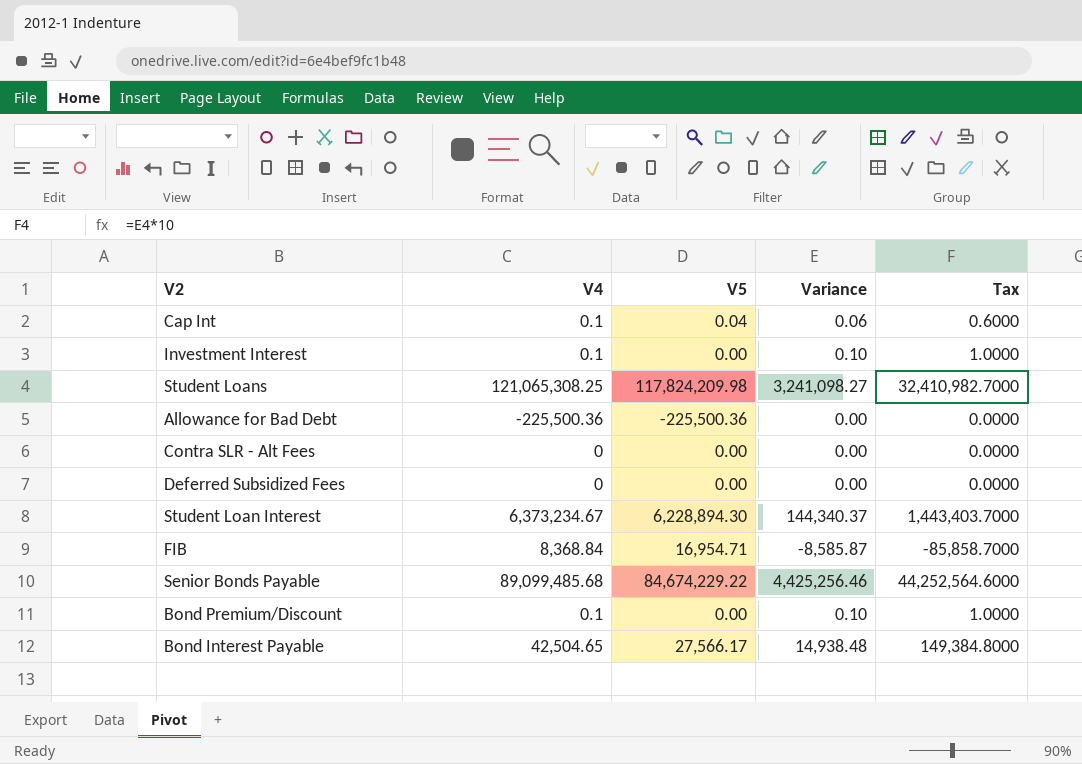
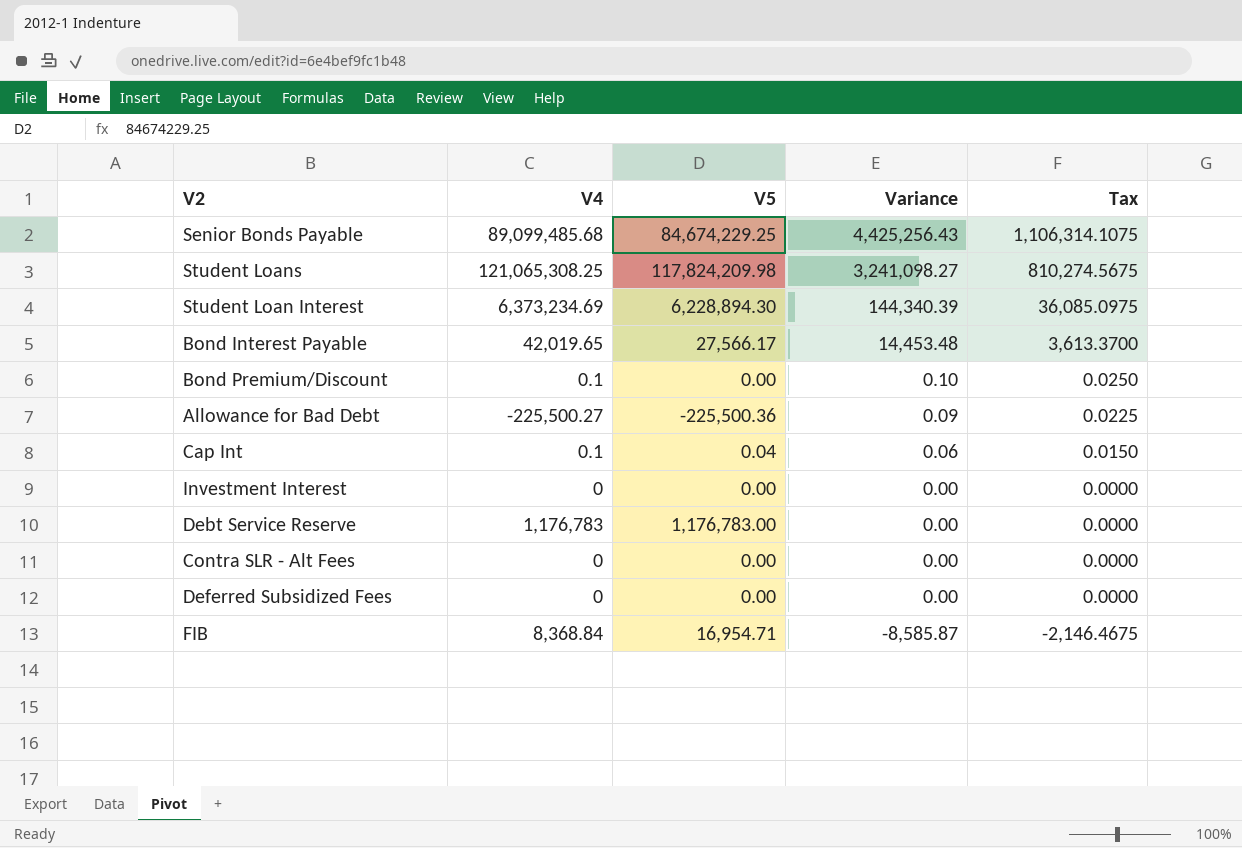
row order: none -> Variance descending
column Tax | formula: [Variance] * 10 -> [Variance] * 0.25
Senior Bonds Payable | V5: 84,674,229.22 -> 84,674,229.25
Senior Bonds Payable | Variance: 4,425,256.46 -> 4,425,256.43
Student Loan Interest | V4: 6,373,234.67 -> 6,373,234.69
Student Loan Interest | Variance: 144,340.37 -> 144,340.39
Bond Interest Payable | V4: 42,504.65 -> 42,019.65
Bond Interest Payable | Variance: 14,938.48 -> 14,453.48
Allowance for Bad Debt | V4: -225,500.36 -> -225,500.27
Allowance for Bad Debt | Variance: 0.00 -> 0.09
Investment Interest | V4: 0.1 -> 0
Investment Interest | Variance: 0.10 -> 0.00
row Debt Service Reserve: none -> 1,176,783 | 1,176,783.00 | 0.00 | 0.0000

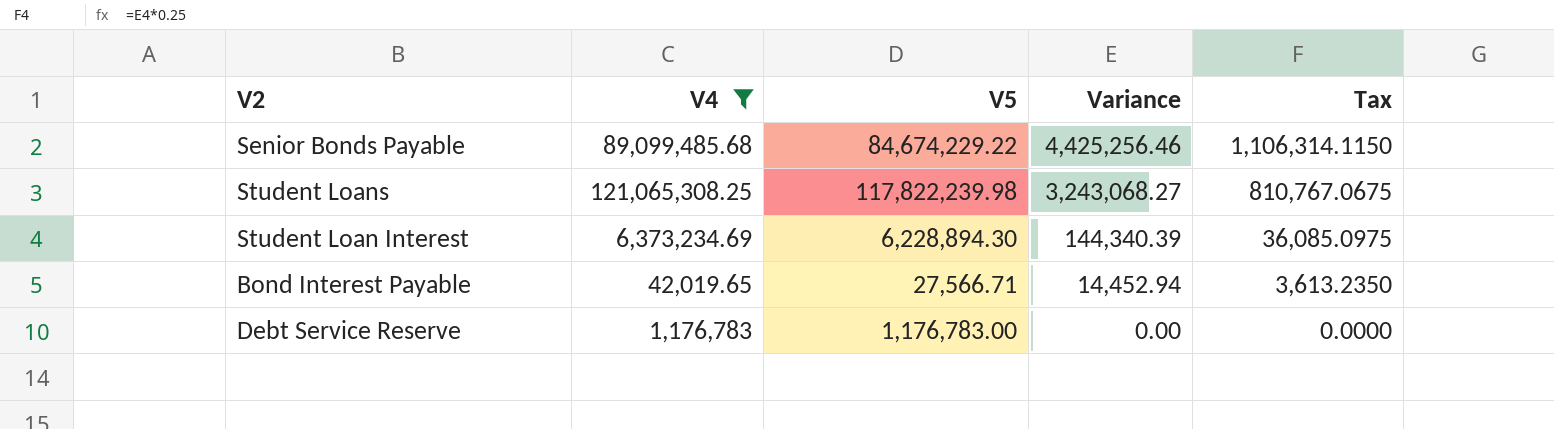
filter: none -> V4 >= 42,019.65
Senior Bonds Payable | V5: 84,674,229.25 -> 84,674,229.22
Senior Bonds Payable | Variance: 4,425,256.43 -> 4,425,256.46
Senior Bonds Payable | Tax: 1,106,314.1075 -> 1,106,314.1150
Student Loans | V5: 117,824,209.98 -> 117,822,239.98
Student Loans | Variance: 3,241,098.27 -> 3,243,068.27
Student Loans | Tax: 810,274.5675 -> 810,767.0675
Bond Interest Payable | V5: 27,566.17 -> 27,566.71
Bond Interest Payable | Variance: 14,453.48 -> 14,452.94
Bond Interest Payable | Tax: 3,613.3700 -> 3,613.2350

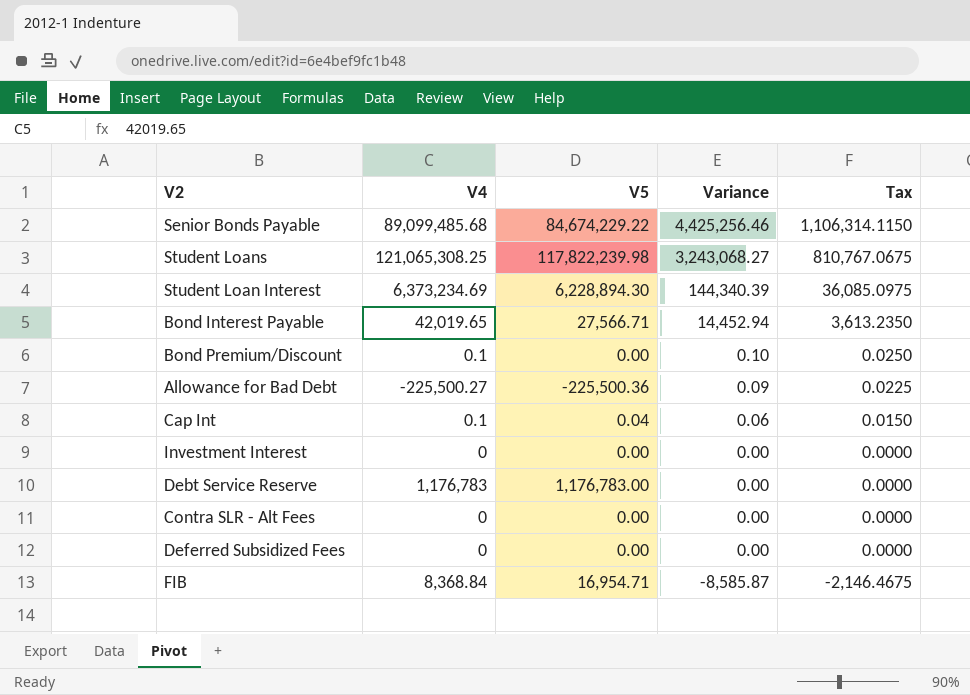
filter: V4 >= 42,019.65 -> none

